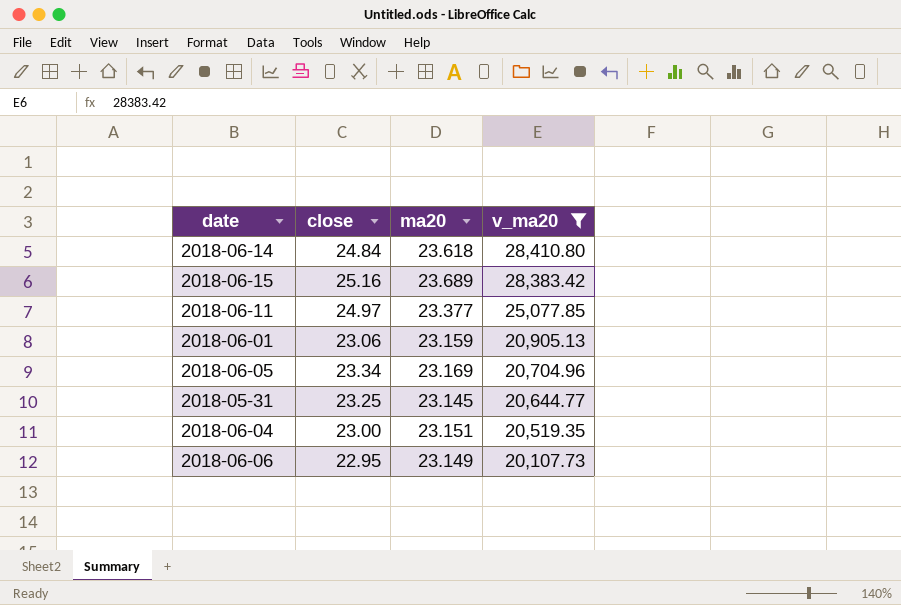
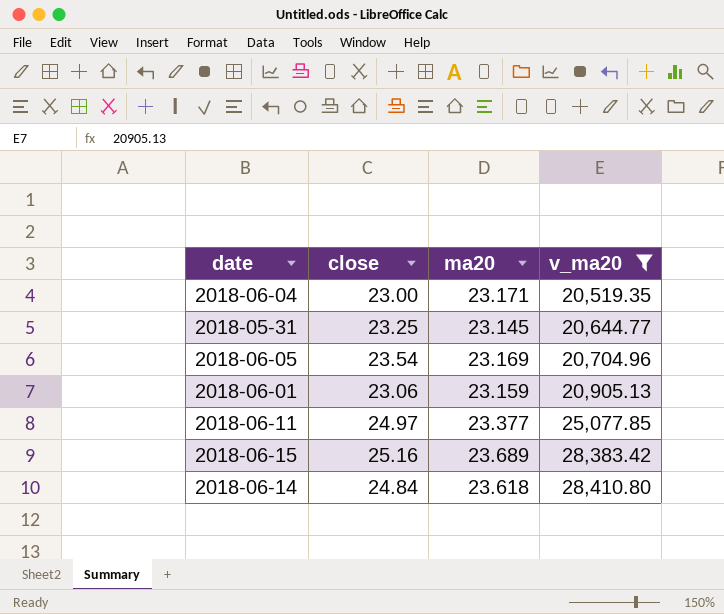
row order: v_ma20 descending -> v_ma20 ascending
row 2018-06-06: 22.95 | 23.149 | 20,107.73 -> none
2018-06-04 | ma20: 23.151 -> 23.171
2018-06-05 | close: 23.34 -> 23.54

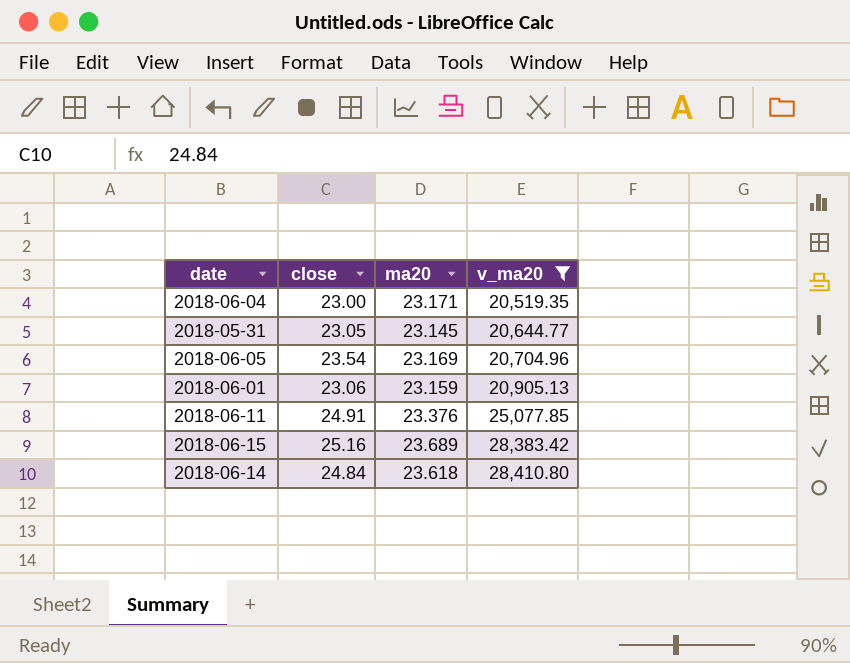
2018-05-31 | close: 23.25 -> 23.05
2018-06-11 | close: 24.97 -> 24.91
2018-06-11 | ma20: 23.377 -> 23.376

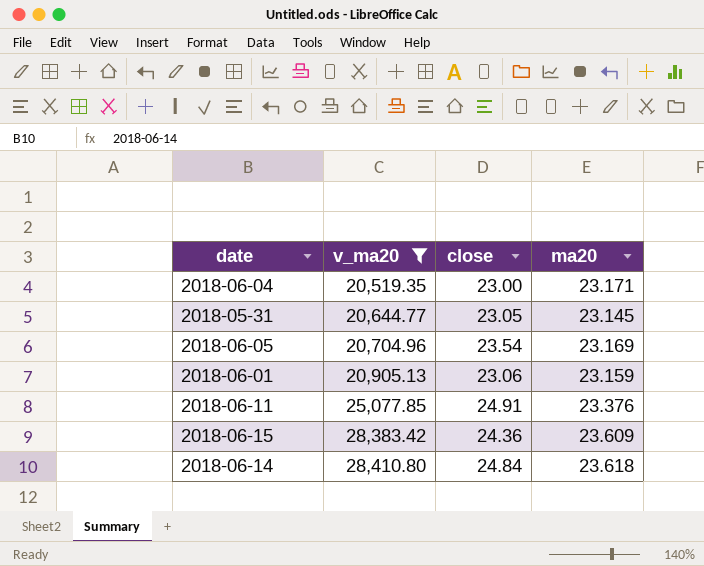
column v_ma20 | position: 4 -> 2
2018-06-15 | close: 25.16 -> 24.36
2018-06-15 | ma20: 23.689 -> 23.609

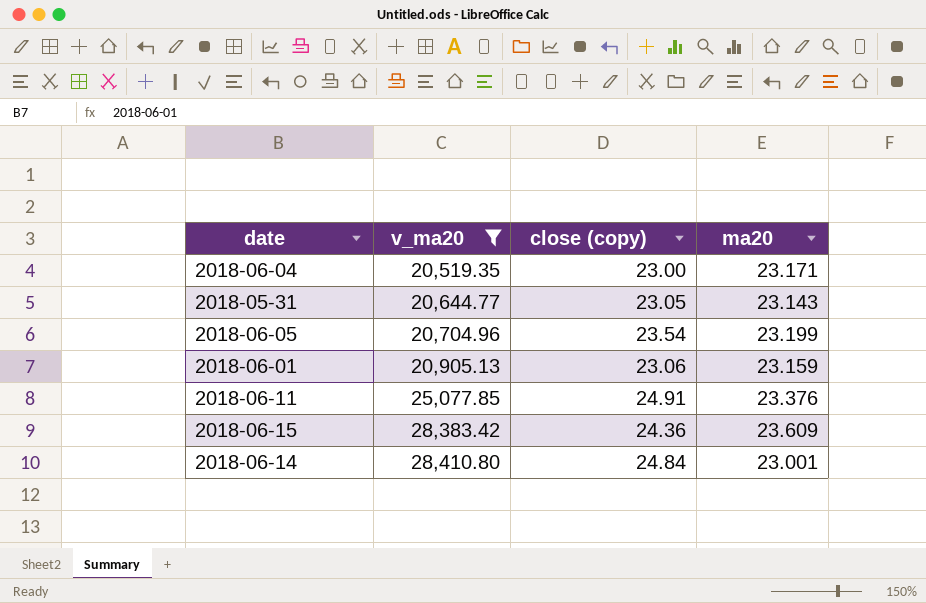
column name: close -> close (copy)
2018-05-31 | ma20: 23.145 -> 23.143
2018-06-05 | ma20: 23.169 -> 23.199
2018-06-14 | ma20: 23.618 -> 23.001

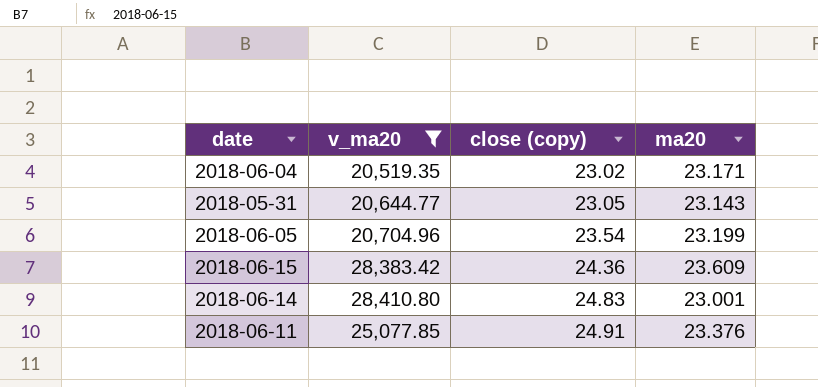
row order: v_ma20 ascending -> close (copy) ascending
row 2018-06-01: 20,905.13 | 23.06 | 23.159 -> none
2018-06-04 | close (copy): 23.00 -> 23.02
2018-06-14 | close (copy): 24.84 -> 24.83

